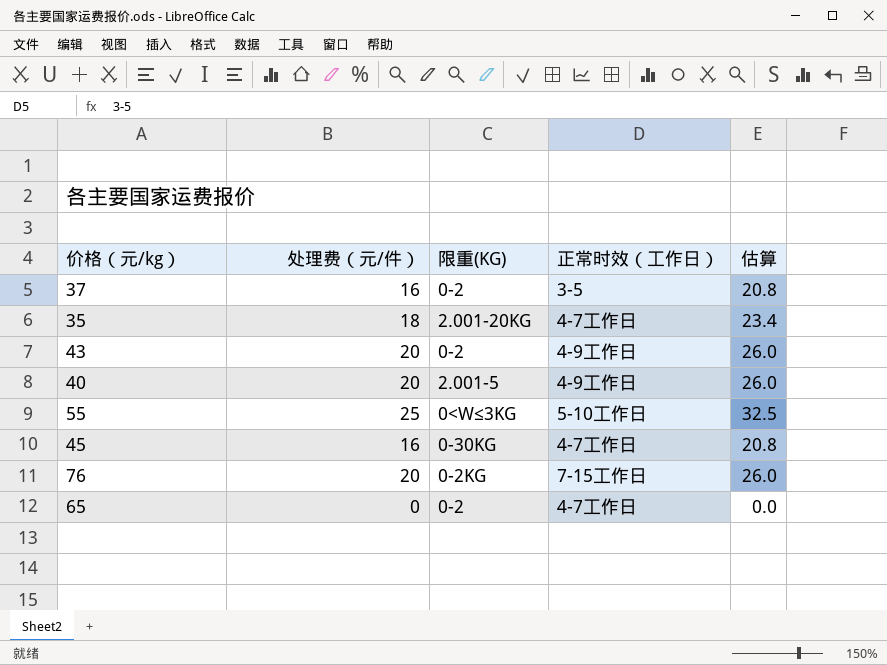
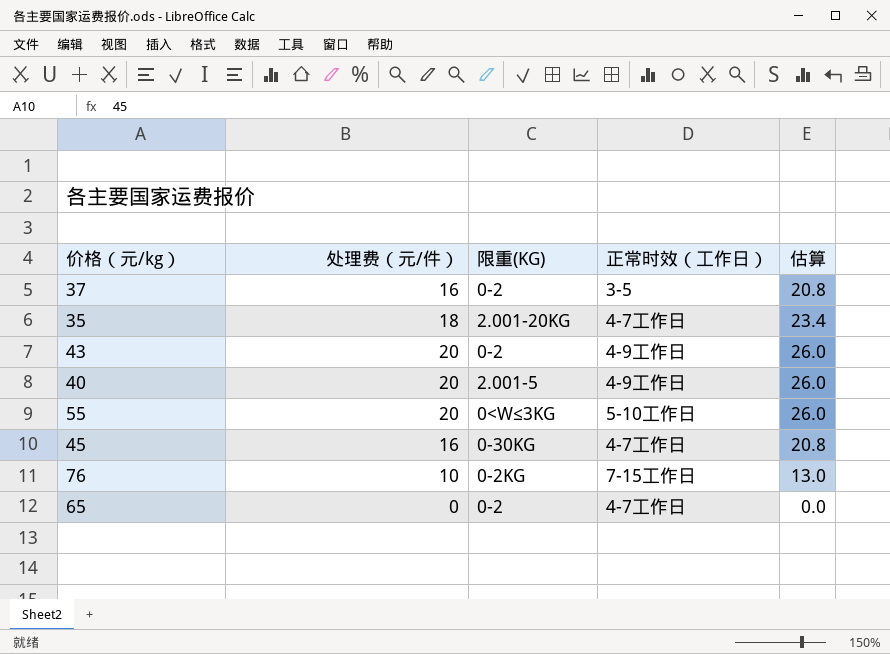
55 | 处理费（元/件）: 25 -> 20
55 | 估算: 32.5 -> 26.0
76 | 处理费（元/件）: 20 -> 10
76 | 估算: 26.0 -> 13.0

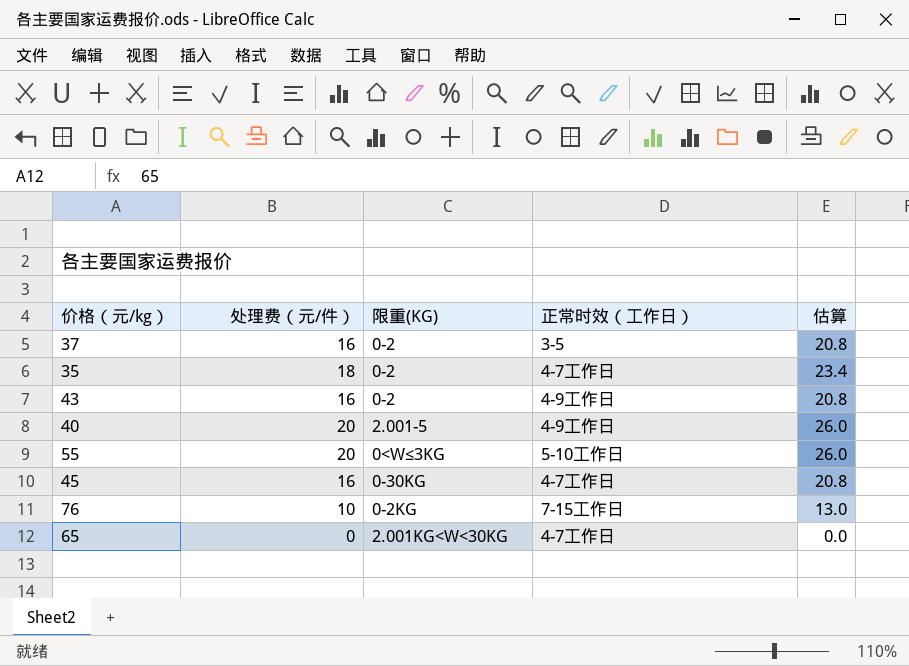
35 | 限重(KG): 2.001-20KG -> 0-2
43 | 处理费（元/件）: 20 -> 16
43 | 估算: 26.0 -> 20.8
65 | 限重(KG): 0-2 -> 2.001KG<W<30KG

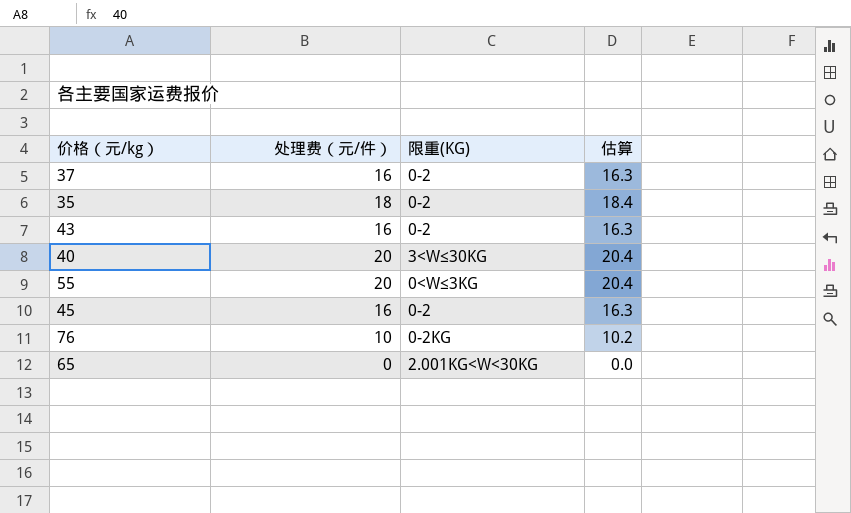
column 正常时效（工作日） | position: 4 -> none
column 估算 | formula: [处理费（元/件）] * 1.3 -> [处理费（元/件）] * 1.02
40 | 限重(KG): 2.001-5 -> 3<W≤30KG
45 | 限重(KG): 0-30KG -> 0-2

